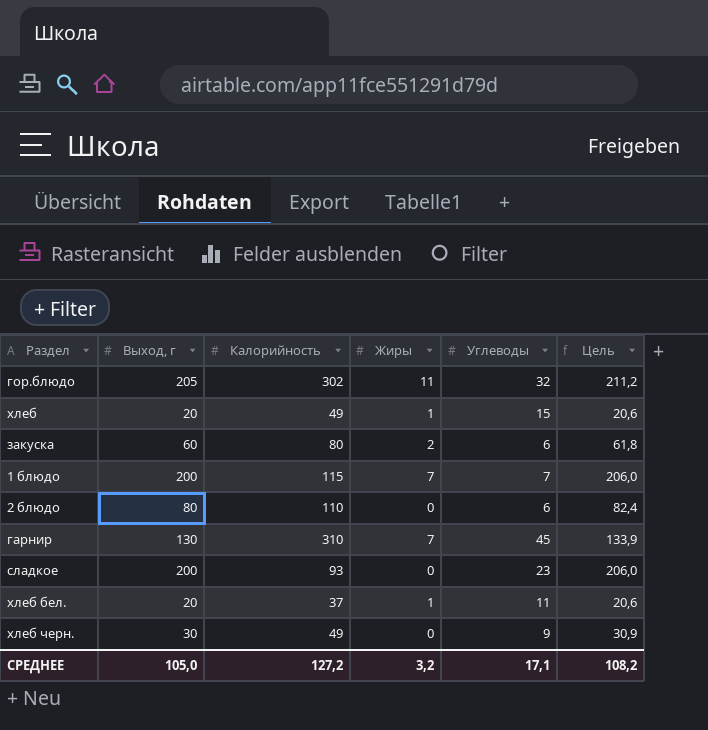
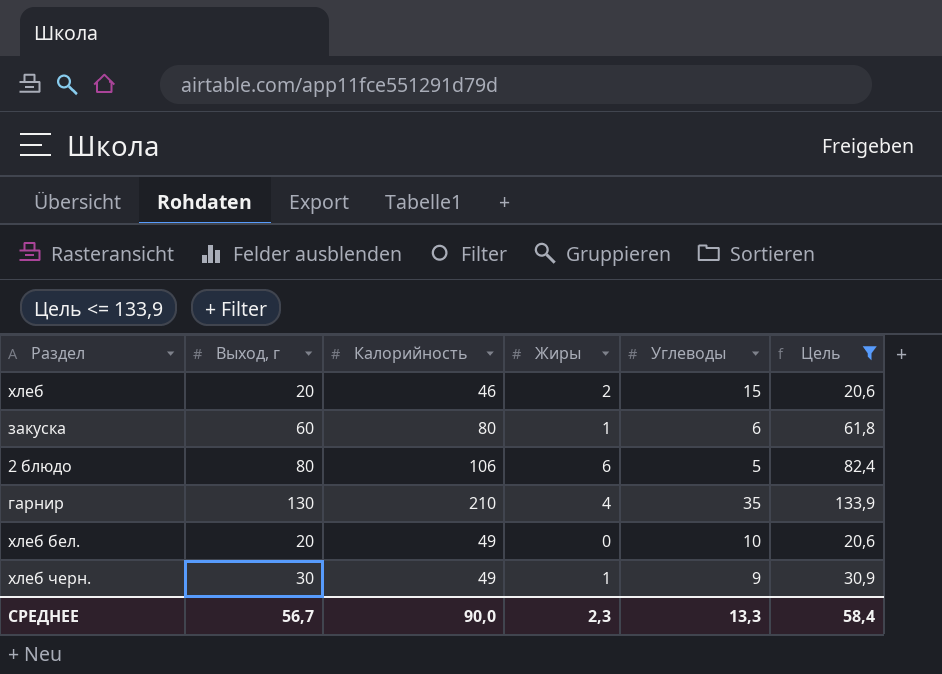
filter: none -> Цель <= 133,9
хлеб | Калорийность: 49 -> 46
хлеб | Жиры: 1 -> 2
закуска | Жиры: 2 -> 1
2 блюдо | Калорийность: 110 -> 106
2 блюдо | Жиры: 0 -> 6
2 блюдо | Углеводы: 6 -> 5
гарнир | Калорийность: 310 -> 210
гарнир | Жиры: 7 -> 4
гарнир | Углеводы: 45 -> 35
хлеб бел. | Калорийность: 37 -> 49
хлеб бел. | Жиры: 1 -> 0
хлеб бел. | Углеводы: 11 -> 10
хлеб черн. | Жиры: 0 -> 1
СРЕДНЕЕ | Выход, г: 105,0 -> 56,7
СРЕДНЕЕ | Калорийность: 127,2 -> 90,0
СРЕДНЕЕ | Жиры: 3,2 -> 2,3
СРЕДНЕЕ | Углеводы: 17,1 -> 13,3
СРЕДНЕЕ | Цель: 108,2 -> 58,4

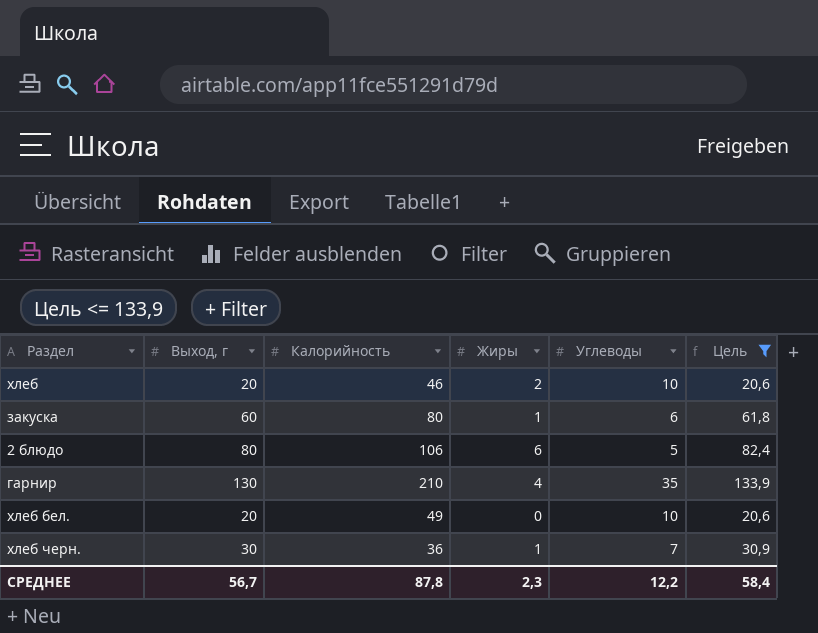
хлеб | Углеводы: 15 -> 10
хлеб черн. | Калорийность: 49 -> 36
хлеб черн. | Углеводы: 9 -> 7
СРЕДНЕЕ | Калорийность: 90,0 -> 87,8
СРЕДНЕЕ | Углеводы: 13,3 -> 12,2

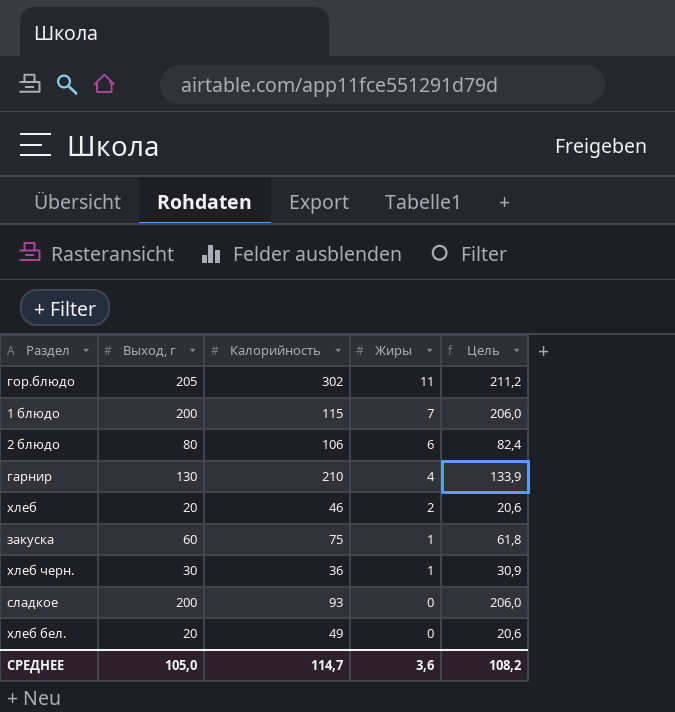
filter: Цель <= 133,9 -> none
row order: none -> Жиры descending
column Углеводы | position: 5 -> none
закуска | Калорийность: 80 -> 75
СРЕДНЕЕ | Выход, г: 56,7 -> 105,0
СРЕДНЕЕ | Калорийность: 87,8 -> 114,7
СРЕДНЕЕ | Жиры: 2,3 -> 3,6
СРЕДНЕЕ | Цель: 58,4 -> 108,2

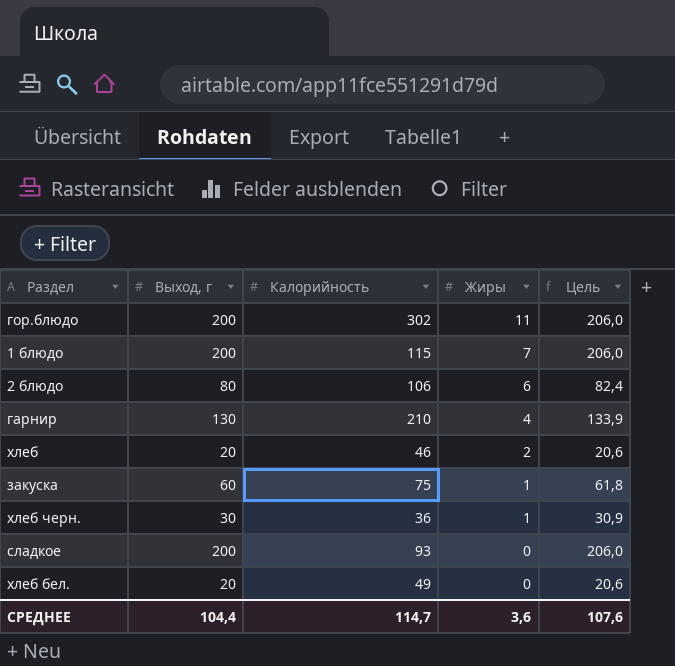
гор.блюдо | Выход, г: 205 -> 200
гор.блюдо | Цель: 211,2 -> 206,0
СРЕДНЕЕ | Выход, г: 105,0 -> 104,4
СРЕДНЕЕ | Цель: 108,2 -> 107,6

